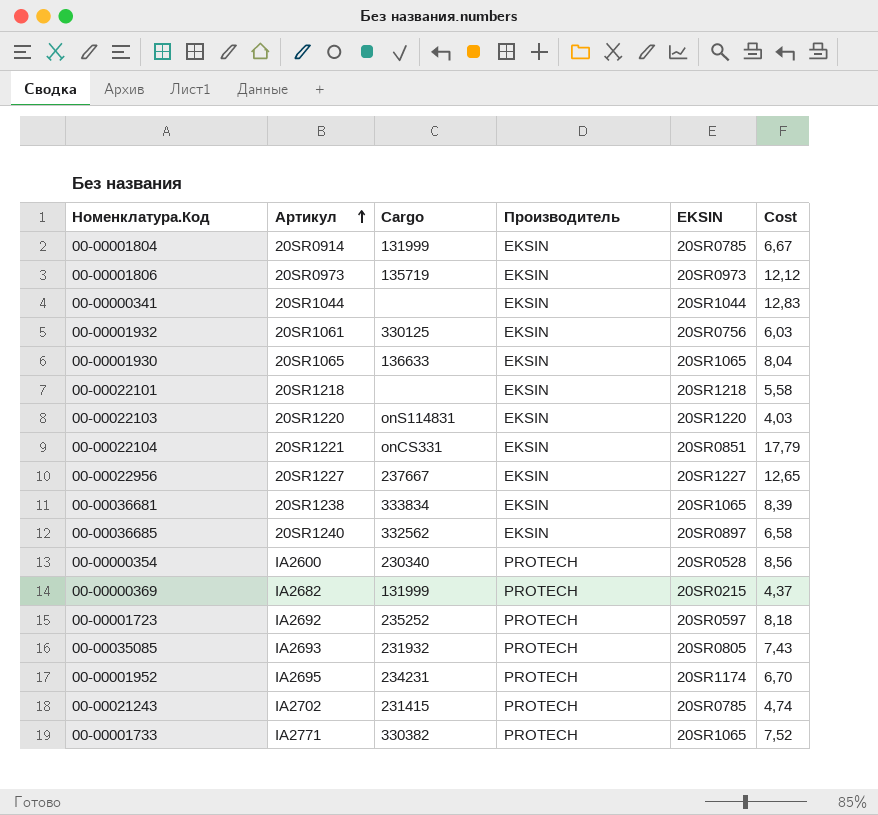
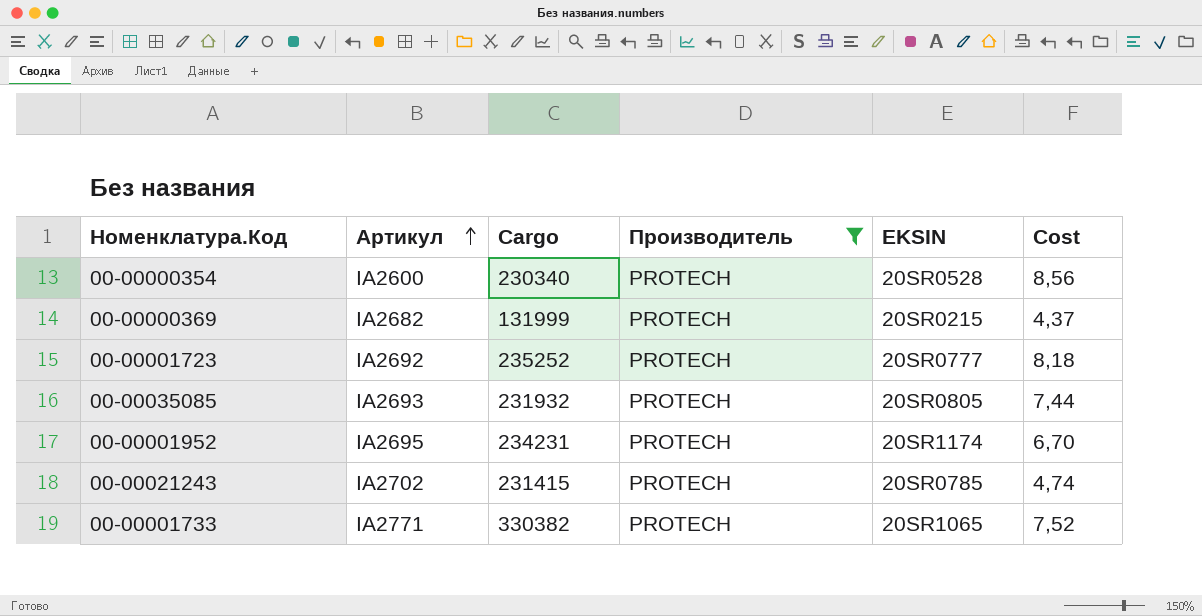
filter: none -> Производитель = PROTECH
00-00001723 | EKSIN: 20SR0597 -> 20SR0777
00-00035085 | Cost: 7,43 -> 7,44

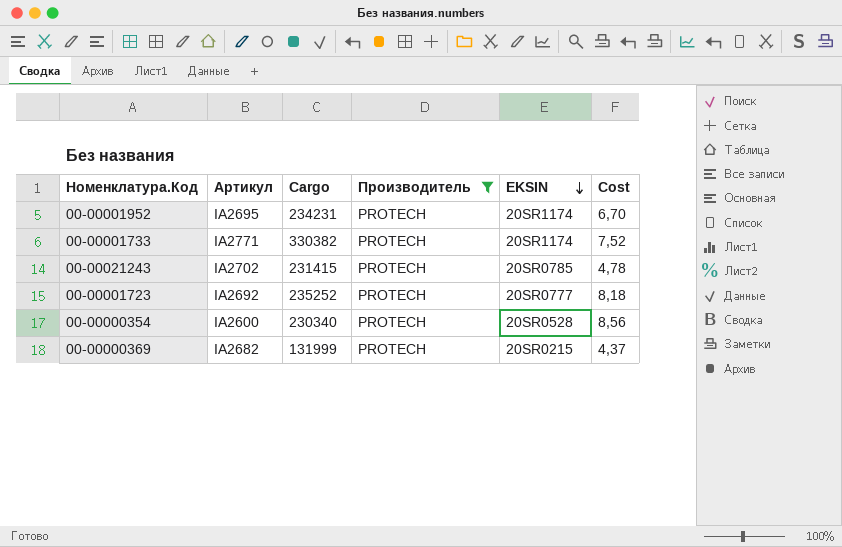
row order: Артикул ascending -> EKSIN descending
row 00-00035085: IA2693 | 231932 | PROTECH | 20SR0805 | 7,44 -> none
00-00001733 | EKSIN: 20SR1065 -> 20SR1174
00-00021243 | Cost: 4,74 -> 4,78

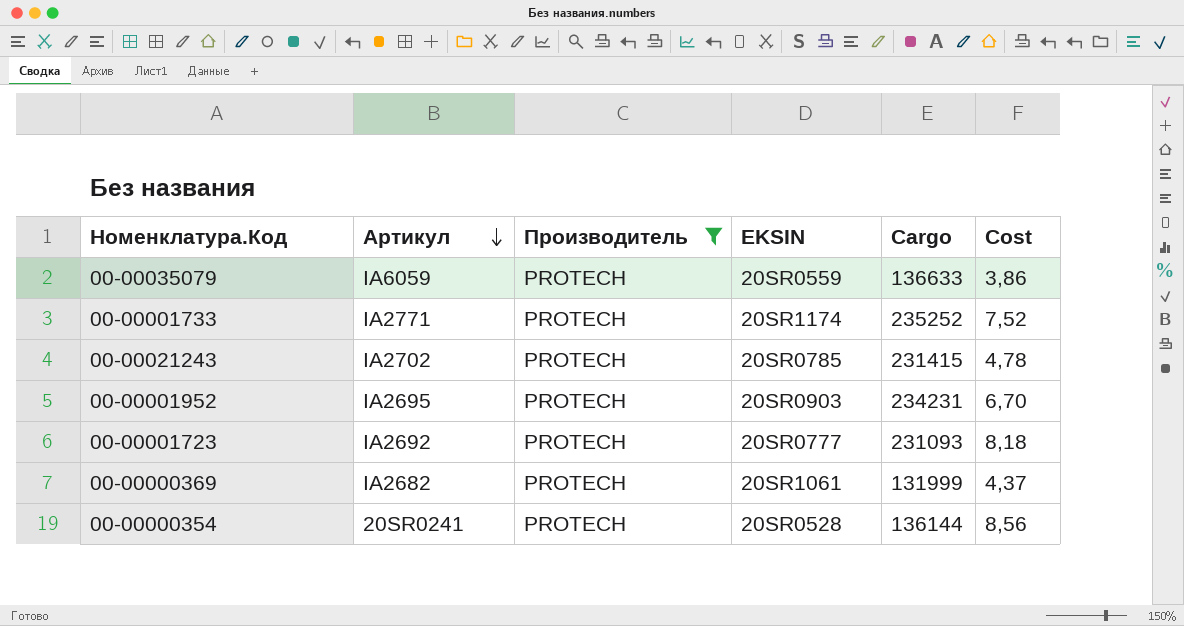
row order: EKSIN descending -> Артикул descending
column Cargo | position: 3 -> 5
row 00-00035079: none -> IA6059 | PROTECH | 20SR0559 | 136633 | 3,86
00-00001733 | Cargo: 330382 -> 235252
00-00001952 | EKSIN: 20SR1174 -> 20SR0903
00-00001723 | Cargo: 235252 -> 231093
00-00000369 | EKSIN: 20SR0215 -> 20SR1061
00-00000354 | Артикул: IA2600 -> 20SR0241
00-00000354 | Cargo: 230340 -> 136144

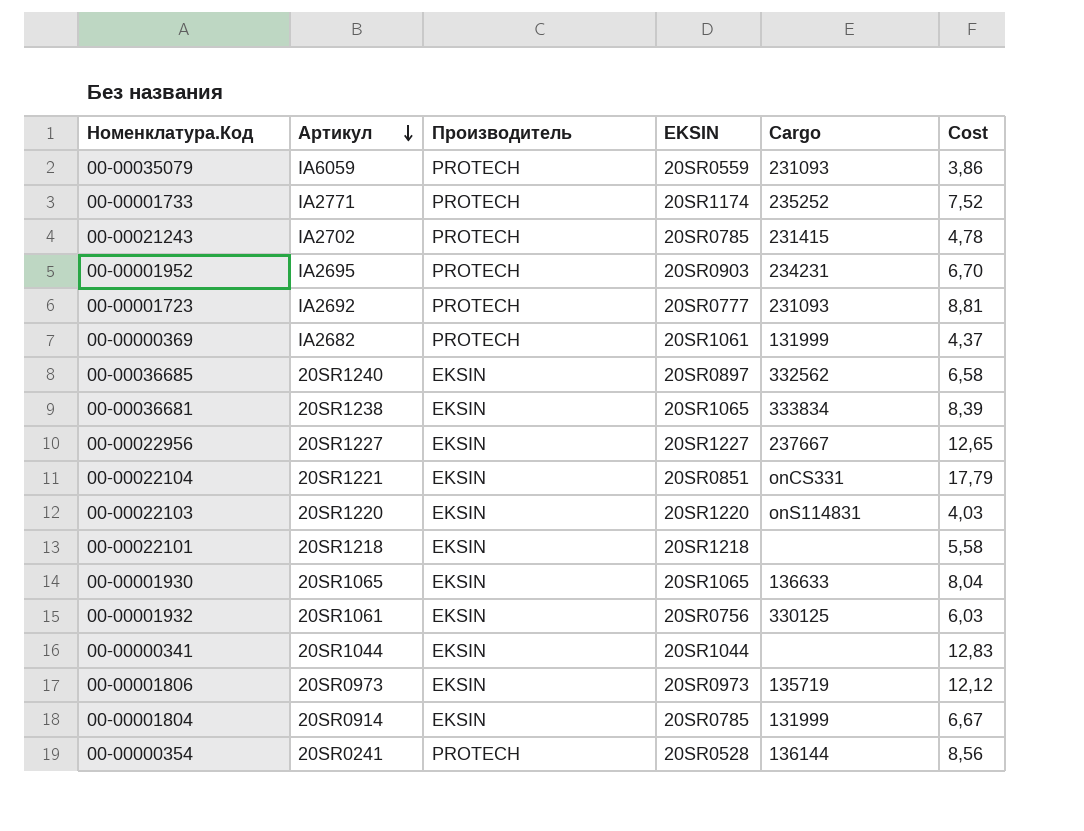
filter: Производитель = PROTECH -> none
00-00035079 | Cargo: 136633 -> 231093
00-00001723 | Cost: 8,18 -> 8,81

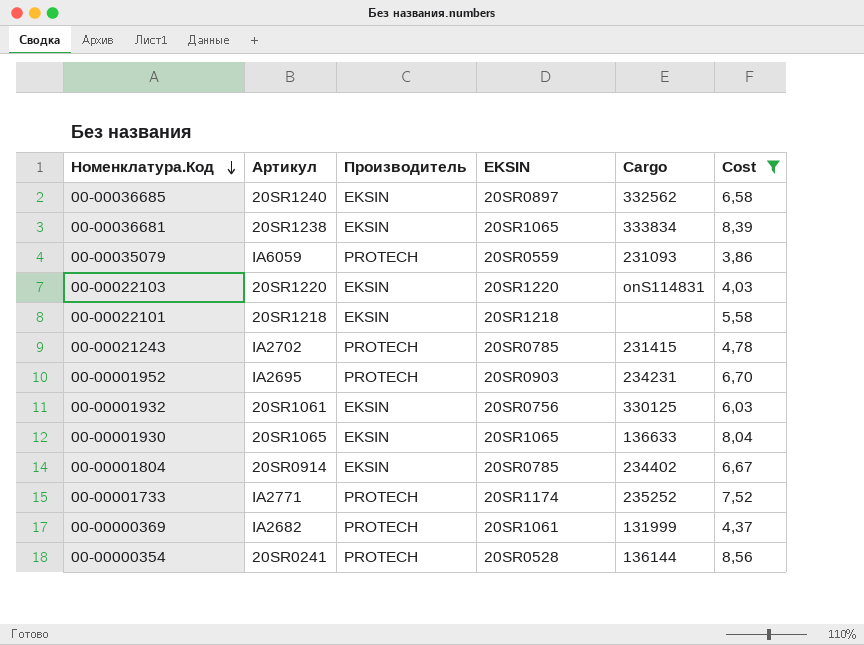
filter: none -> Cost <= 8,56
row order: Артикул descending -> Номенклатура.Код descending
00-00001804 | Cargo: 131999 -> 234402

